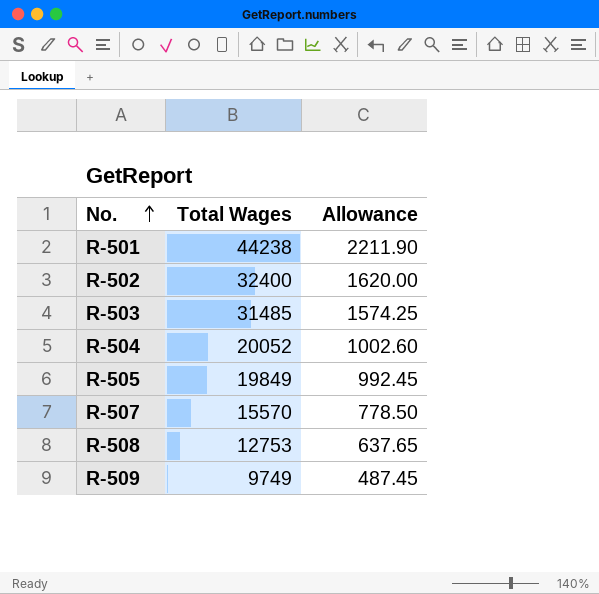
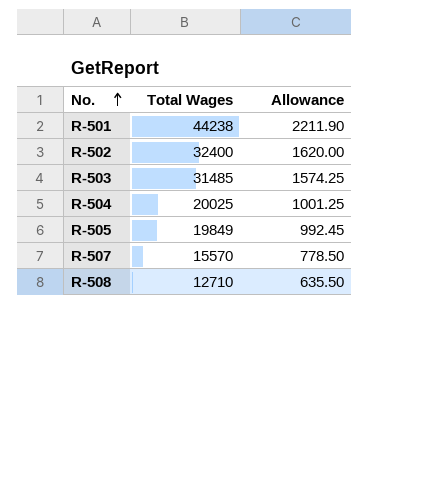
row R-509: 9749 | 487.45 -> none
R-504 | Total Wages: 20052 -> 20025
R-504 | Allowance: 1002.60 -> 1001.25
R-508 | Total Wages: 12753 -> 12710
R-508 | Allowance: 637.65 -> 635.50

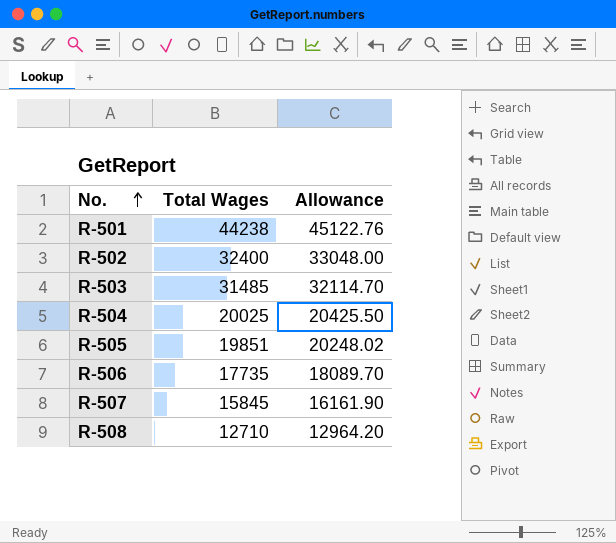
column Allowance | formula: [Total Wages] * 0.05 -> [Total Wages] * 1.02
R-505 | Total Wages: 19849 -> 19851
row R-506: none -> 17735 | 18089.70
R-507 | Total Wages: 15570 -> 15845

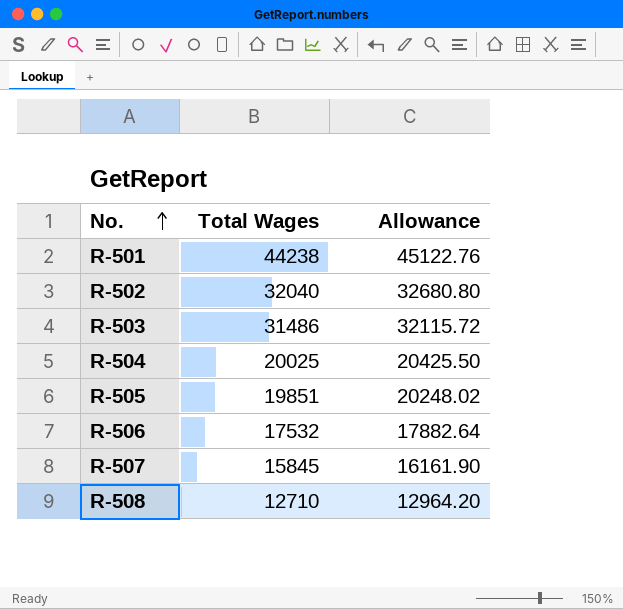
R-502 | Total Wages: 32400 -> 32040
R-502 | Allowance: 33048.00 -> 32680.80
R-503 | Total Wages: 31485 -> 31486
R-503 | Allowance: 32114.70 -> 32115.72
R-506 | Total Wages: 17735 -> 17532
R-506 | Allowance: 18089.70 -> 17882.64

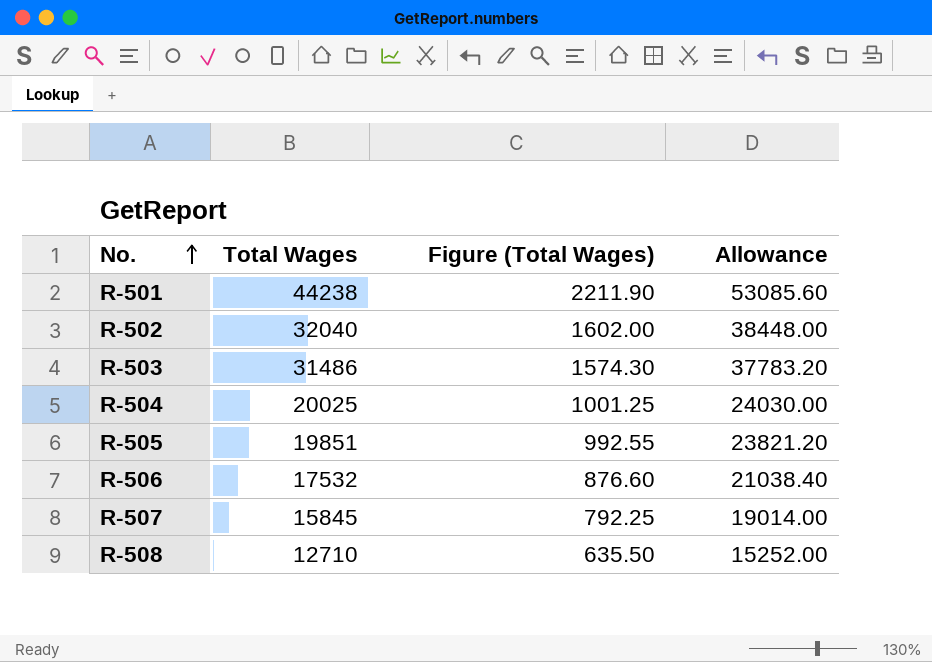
column Figure (Total Wages) | formula: none -> [Total Wages] * 0.05
column Allowance | formula: [Total Wages] * 1.02 -> [Total Wages] * 1.2

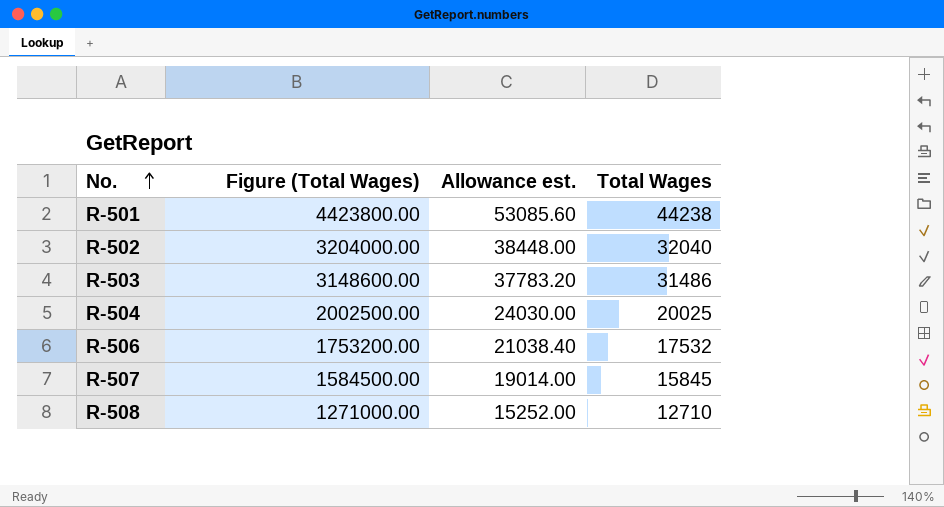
column Figure (Total Wages) | formula: [Total Wages] * 0.05 -> [Total Wages] * 100
column name: Allowance -> Allowance est.
column Total Wages | position: 2 -> 4
row R-505: 19851 | 992.55 | 23821.20 -> none

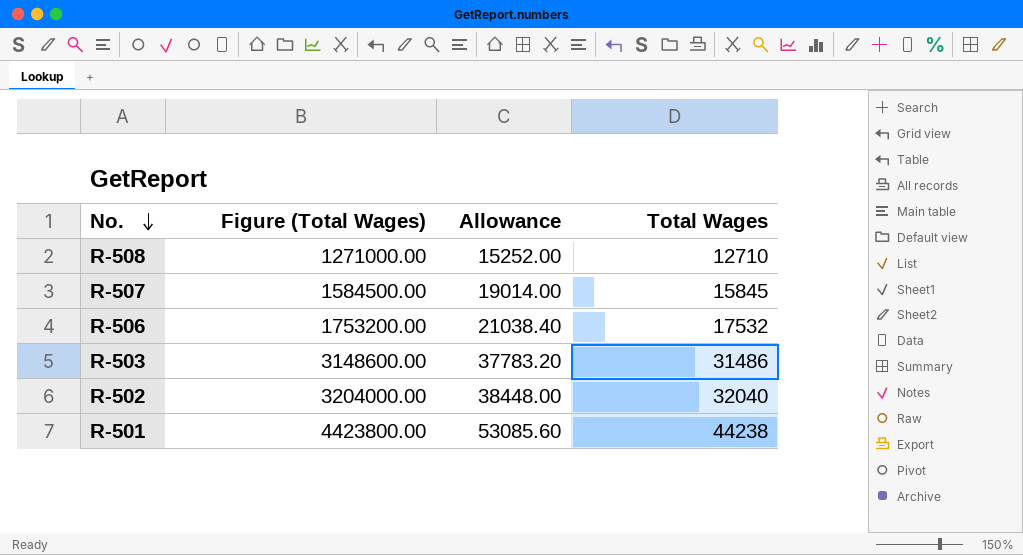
row order: No. ascending -> No. descending
column name: Allowance est. -> Allowance
row R-504: 2002500.00 | 24030.00 | 20025 -> none

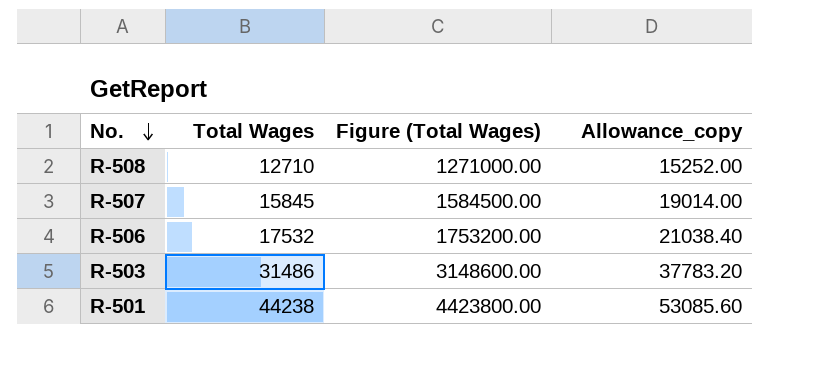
column Total Wages | position: 4 -> 2
column name: Allowance -> Allowance_copy
row R-502: 3204000.00 | 38448.00 | 32040 -> none

